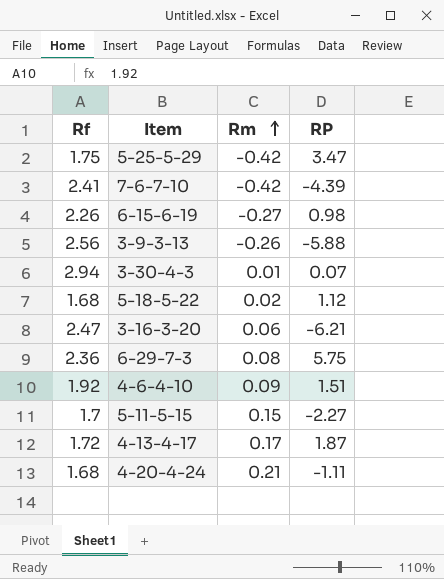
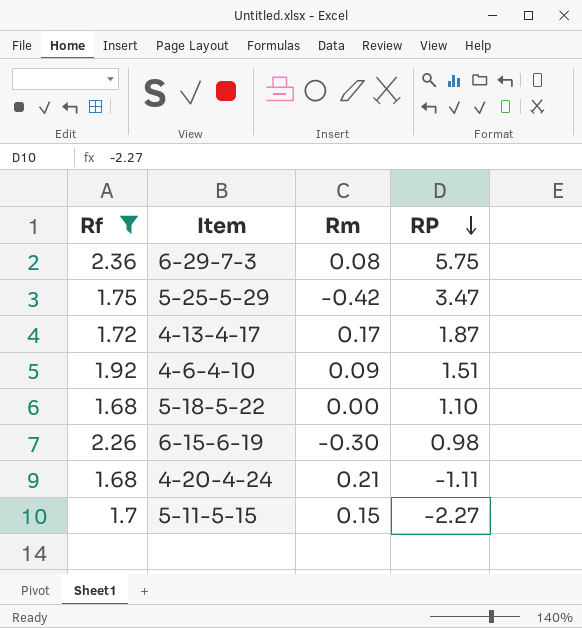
filter: none -> Rf <= 2.36
row order: Rm ascending -> RP descending
5-18-5-22 | Rm: 0.02 -> 0.00
5-18-5-22 | RP: 1.12 -> 1.10
6-15-6-19 | Rm: -0.27 -> -0.30

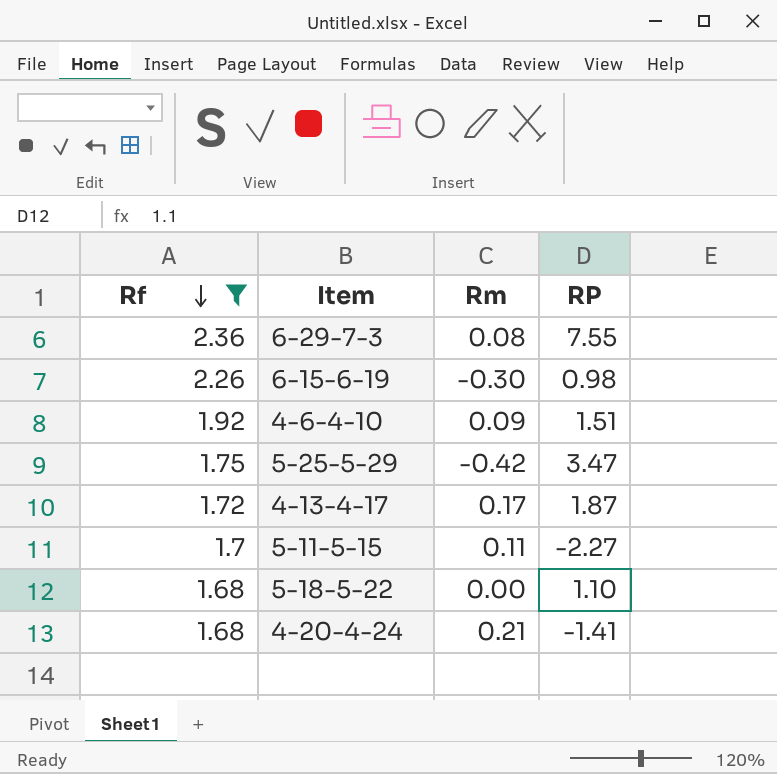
row order: RP descending -> Rf descending
6-29-7-3 | RP: 5.75 -> 7.55
5-11-5-15 | Rm: 0.15 -> 0.11
4-20-4-24 | RP: -1.11 -> -1.41

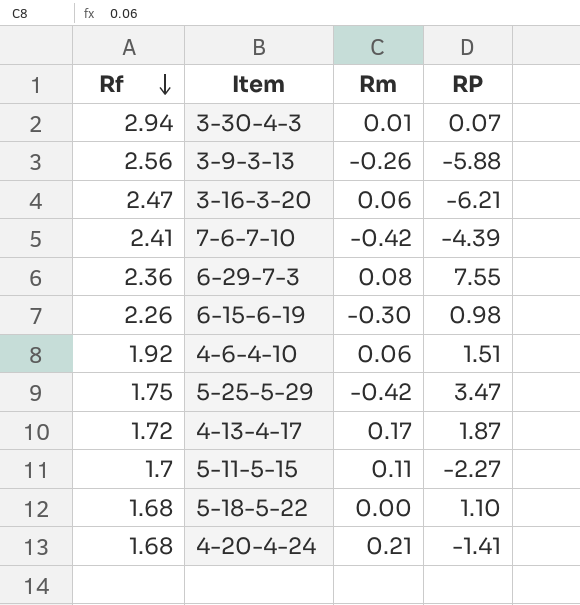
filter: Rf <= 2.36 -> none
4-6-4-10 | Rm: 0.09 -> 0.06

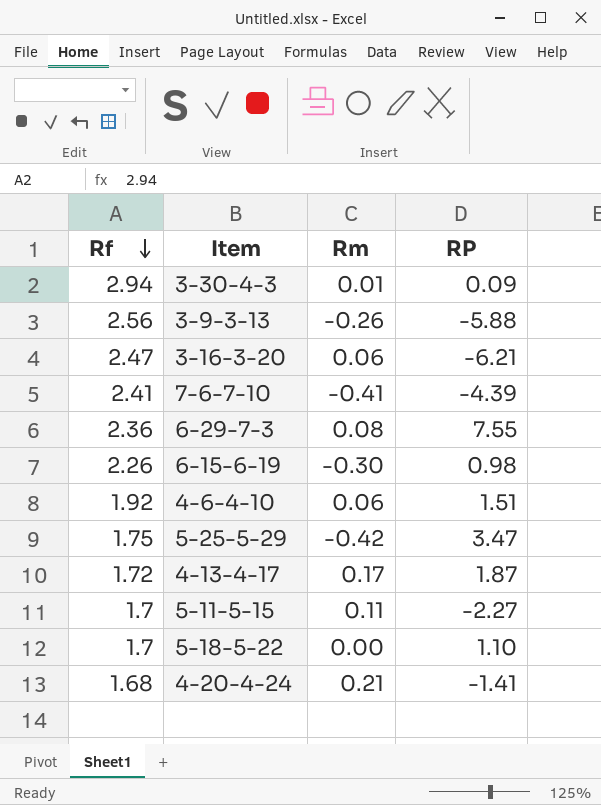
3-30-4-3 | RP: 0.07 -> 0.09
7-6-7-10 | Rm: -0.42 -> -0.41
5-18-5-22 | Rf: 1.68 -> 1.7

